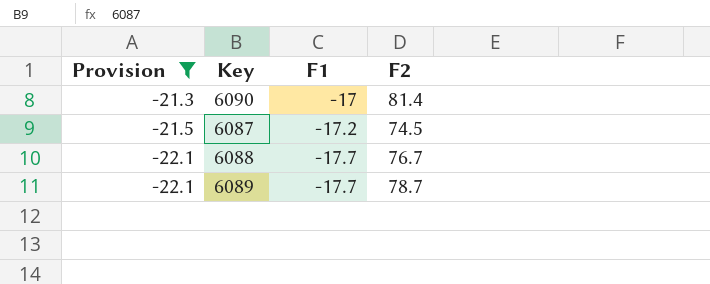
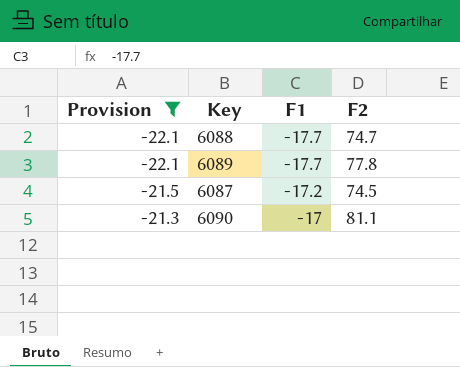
row order: Provision descending -> Provision ascending
6088 | F2: 76.7 -> 74.7
6089 | F2: 78.7 -> 77.8
6090 | F2: 81.4 -> 81.1

